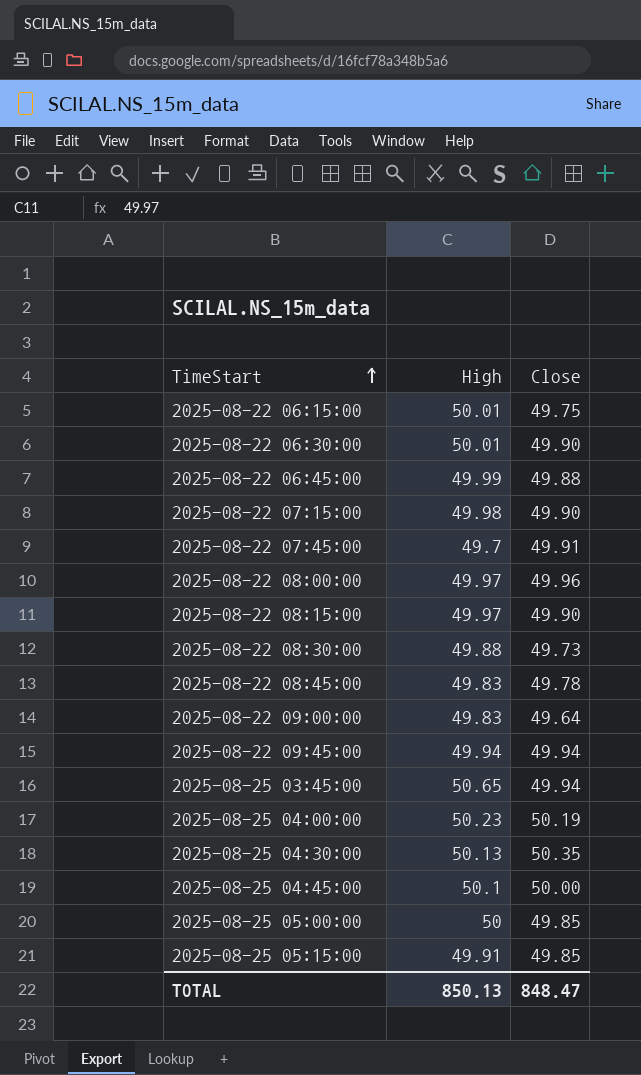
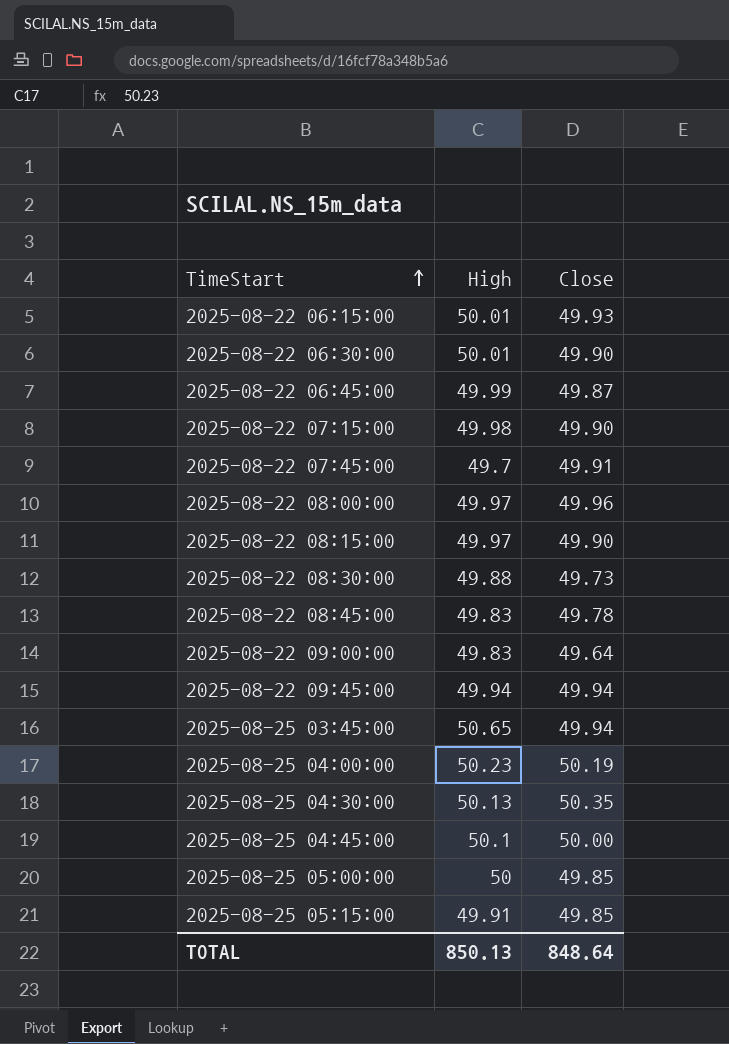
2025-08-22 06:15:00 | Close: 49.75 -> 49.93
2025-08-22 06:45:00 | Close: 49.88 -> 49.87
TOTAL | Close: 848.47 -> 848.64

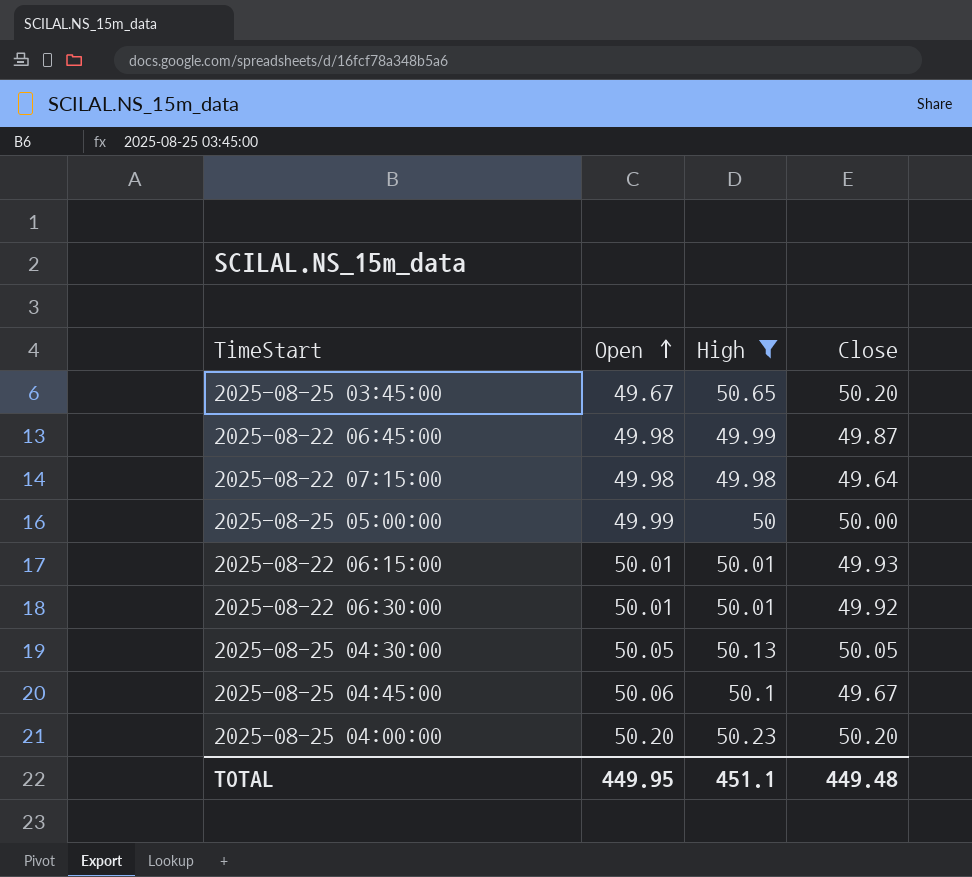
filter: none -> High >= 49.98
row order: TimeStart ascending -> Open ascending
column Open | position: none -> 2
2025-08-25 03:45:00 | Close: 49.94 -> 50.20
2025-08-22 07:15:00 | Close: 49.90 -> 49.64
2025-08-25 05:00:00 | Close: 49.85 -> 50.00
2025-08-22 06:30:00 | Close: 49.90 -> 49.92
2025-08-25 04:30:00 | Close: 50.35 -> 50.05
2025-08-25 04:45:00 | Close: 50.00 -> 49.67
2025-08-25 04:00:00 | Close: 50.19 -> 50.20
TOTAL | High: 850.13 -> 451.1
TOTAL | Close: 848.64 -> 449.48

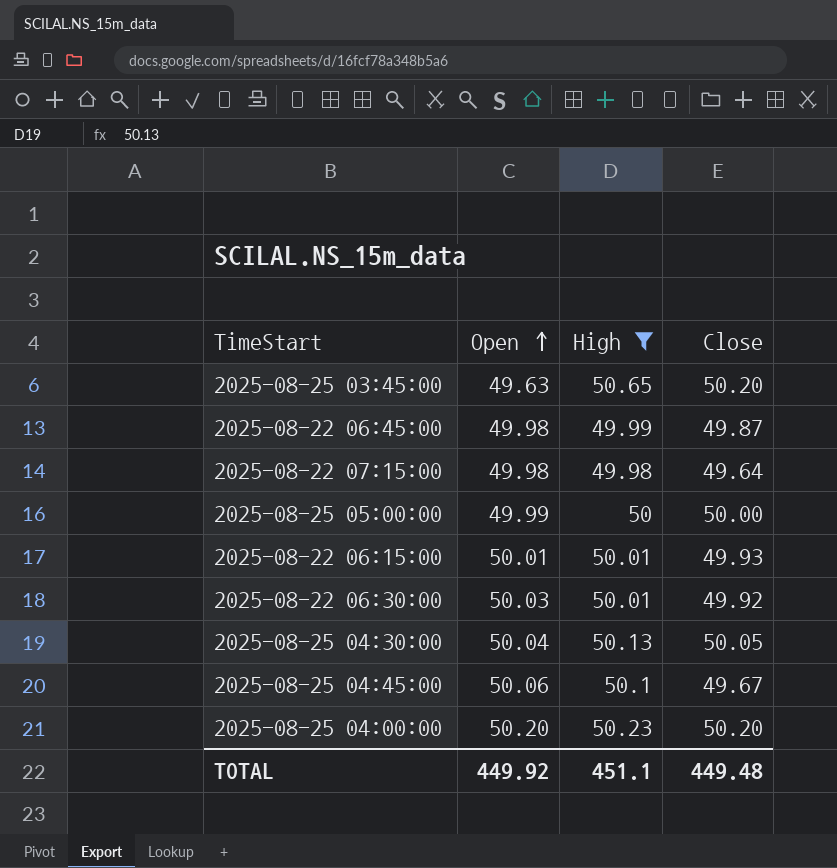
2025-08-25 03:45:00 | Open: 49.67 -> 49.63
2025-08-22 06:30:00 | Open: 50.01 -> 50.03
2025-08-25 04:30:00 | Open: 50.05 -> 50.04
TOTAL | Open: 449.95 -> 449.92

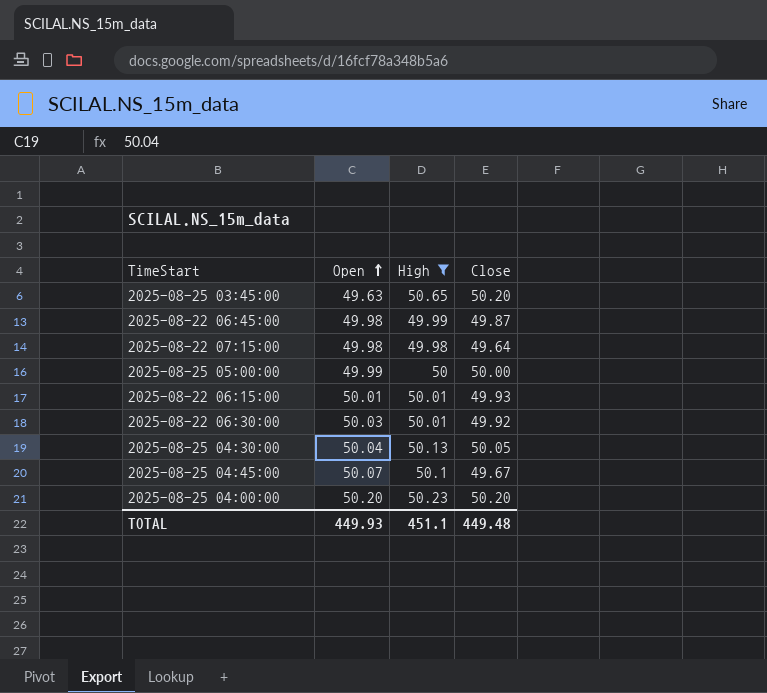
2025-08-25 04:45:00 | Open: 50.06 -> 50.07
TOTAL | Open: 449.92 -> 449.93

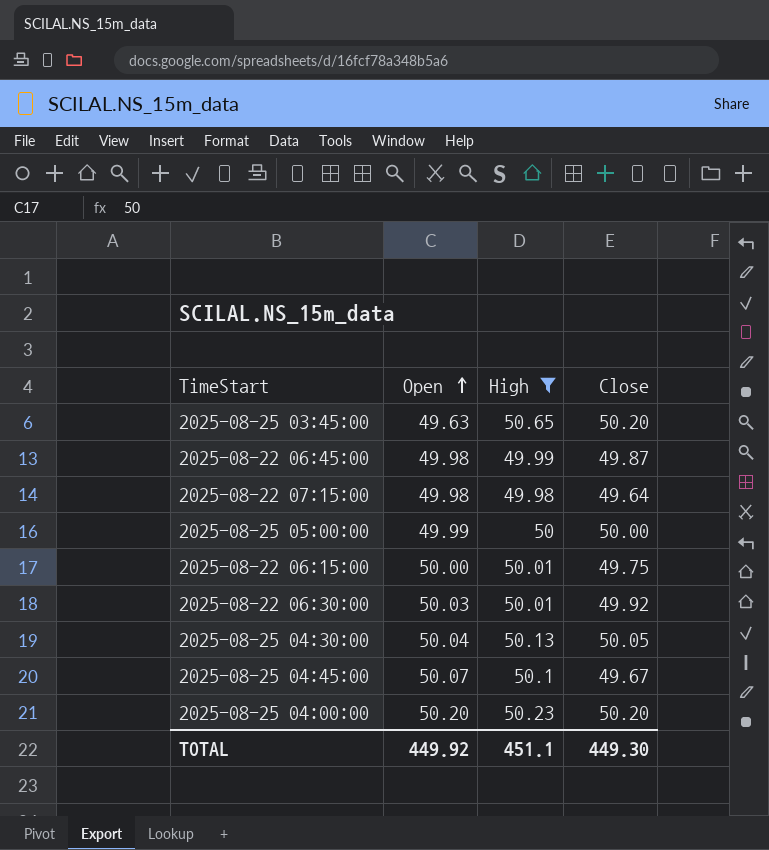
2025-08-22 06:15:00 | Open: 50.01 -> 50.00
2025-08-22 06:15:00 | Close: 49.93 -> 49.75
TOTAL | Open: 449.93 -> 449.92
TOTAL | Close: 449.48 -> 449.30

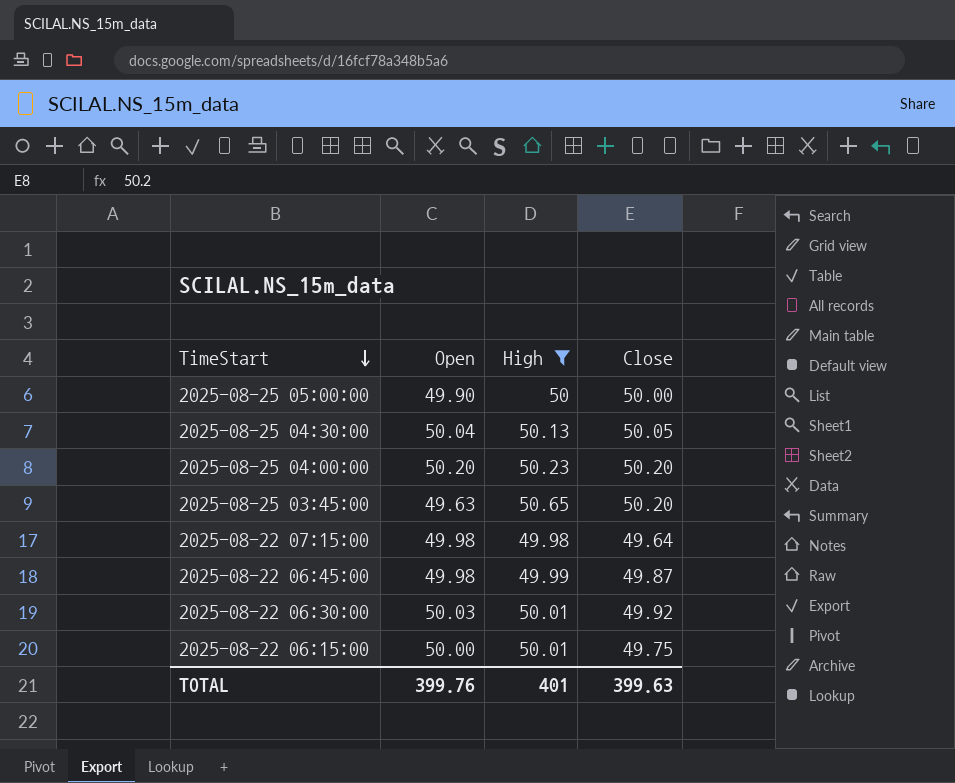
row order: Open ascending -> TimeStart descending
row 2025-08-25 04:45:00: 50.07 | 50.1 | 49.67 -> none
2025-08-25 05:00:00 | Open: 49.99 -> 49.90
TOTAL | Open: 449.92 -> 399.76
TOTAL | High: 451.1 -> 401
TOTAL | Close: 449.30 -> 399.63

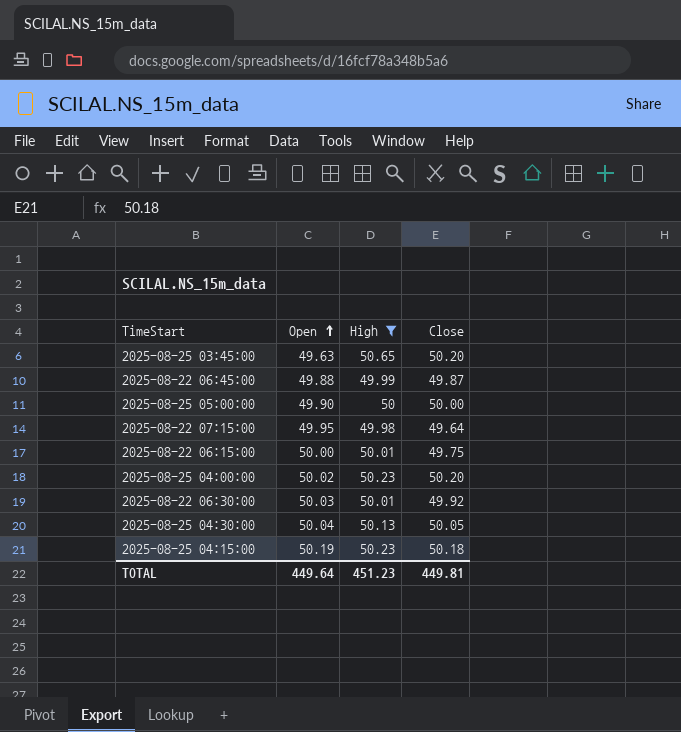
row order: TimeStart descending -> Open ascending
2025-08-22 06:45:00 | Open: 49.98 -> 49.88
2025-08-22 07:15:00 | Open: 49.98 -> 49.95
2025-08-25 04:00:00 | Open: 50.20 -> 50.02
row 2025-08-25 04:15:00: none -> 50.19 | 50.23 | 50.18
TOTAL | Open: 399.76 -> 449.64
TOTAL | High: 401 -> 451.23
TOTAL | Close: 399.63 -> 449.81

